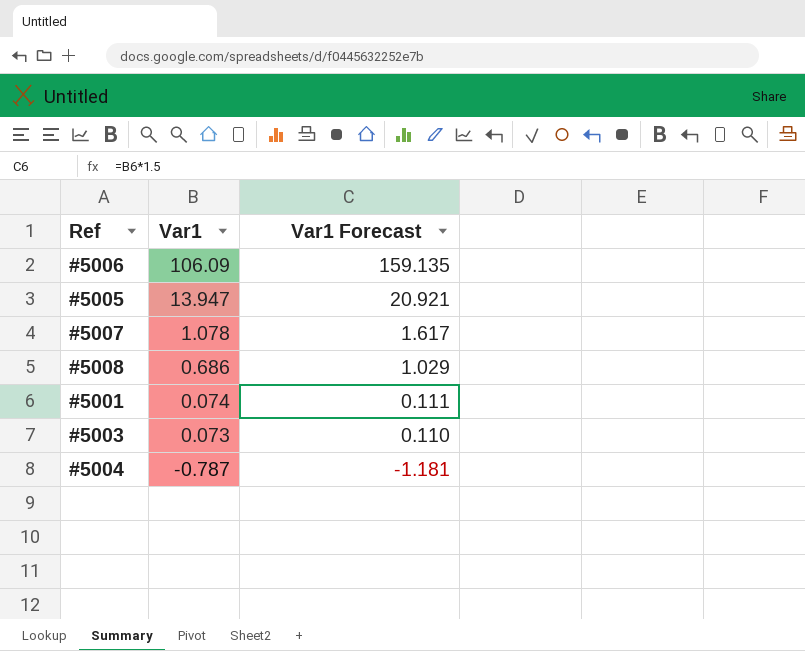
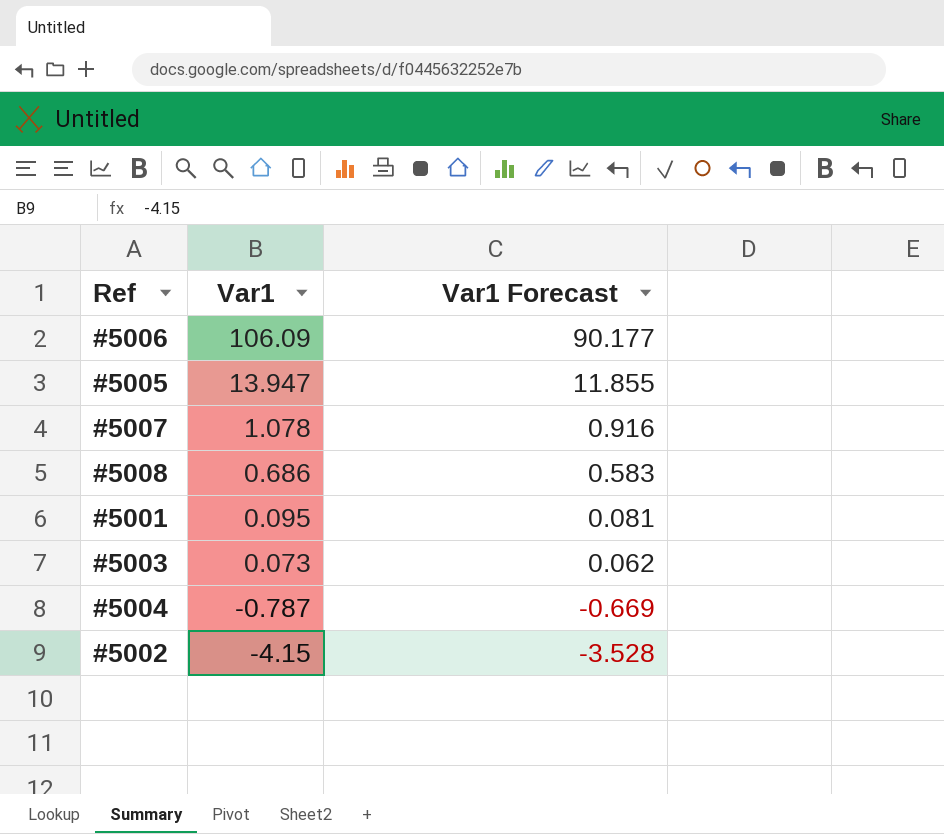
column Var1 Forecast | formula: [Var1] * 1.5 -> [Var1] * 0.85
#5001 | Var1: 0.074 -> 0.095
row #5002: none -> -4.15 | -3.528

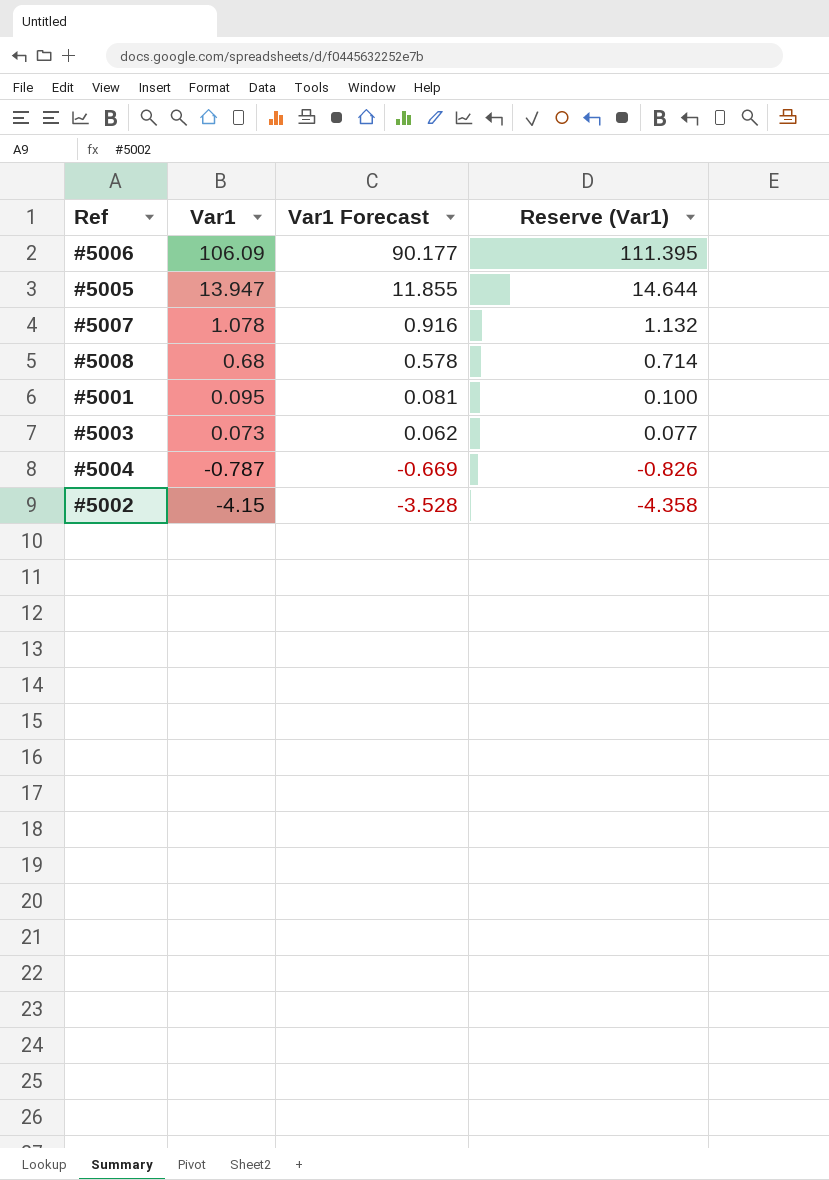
column Reserve (Var1) | formula: none -> [Var1] * 1.05
#5008 | Var1: 0.686 -> 0.68
#5008 | Var1 Forecast: 0.583 -> 0.578

